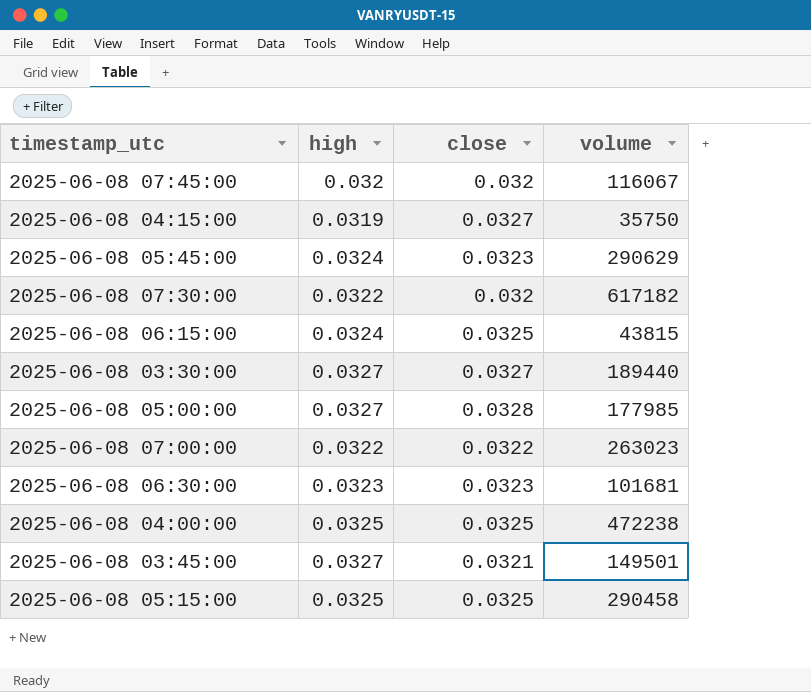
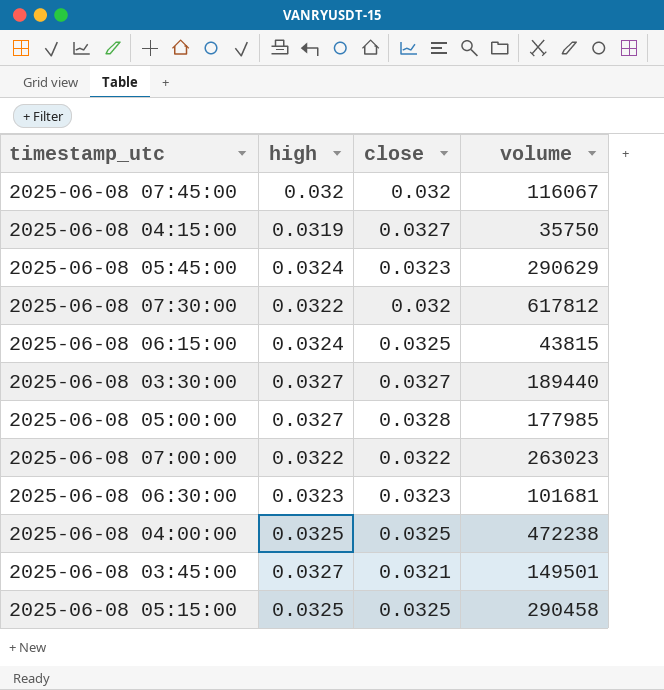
2025-06-08 07:30:00 | volume: 617182 -> 617812

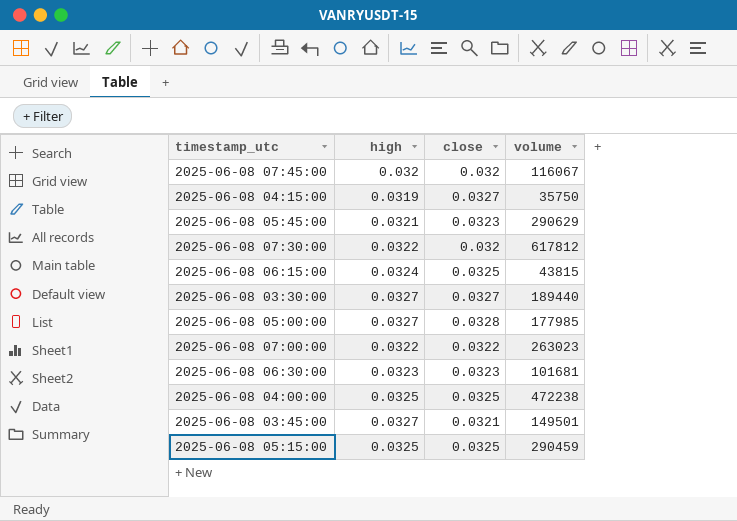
2025-06-08 05:45:00 | high: 0.0324 -> 0.0321
2025-06-08 05:15:00 | volume: 290458 -> 290459

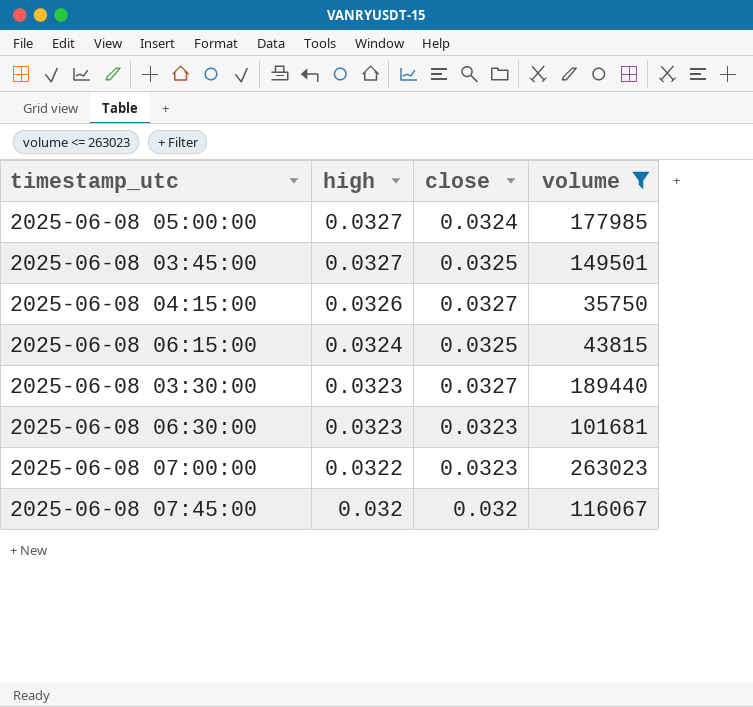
filter: none -> volume <= 263023
row order: none -> high descending
2025-06-08 05:00:00 | close: 0.0328 -> 0.0324
2025-06-08 03:45:00 | close: 0.0321 -> 0.0325
2025-06-08 04:15:00 | high: 0.0319 -> 0.0326
2025-06-08 03:30:00 | high: 0.0327 -> 0.0323
2025-06-08 07:00:00 | close: 0.0322 -> 0.0323

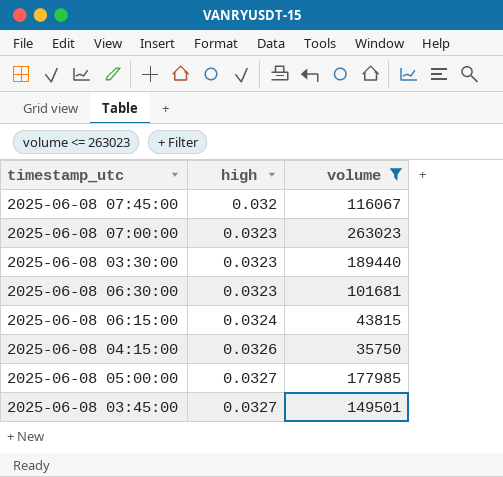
row order: high descending -> high ascending
column close | position: 3 -> none
2025-06-08 07:00:00 | high: 0.0322 -> 0.0323

